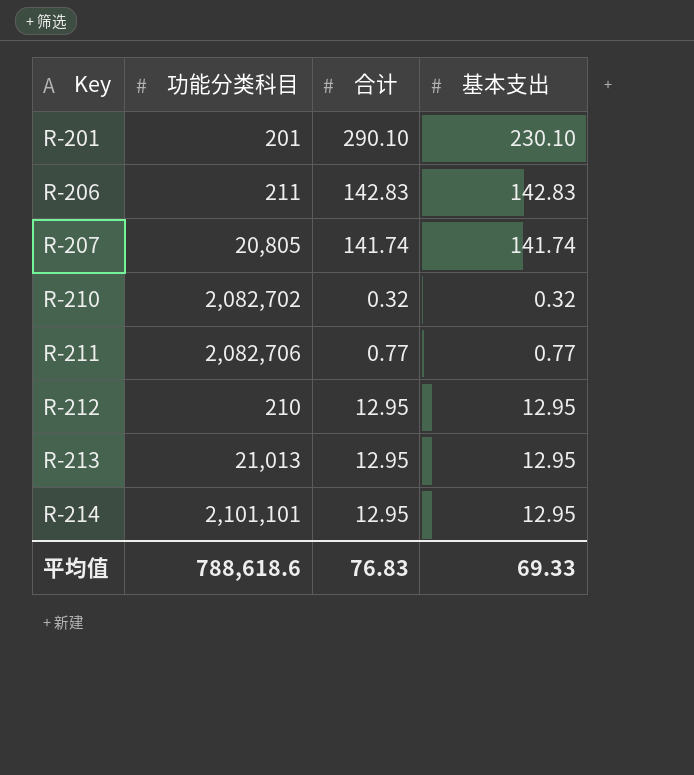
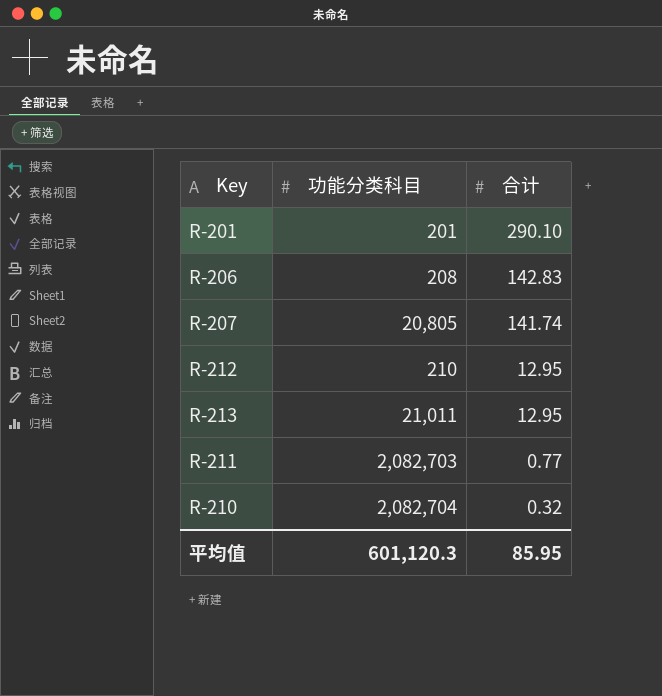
row order: Key ascending -> 合计 descending
column 基本支出 | position: 4 -> none
row R-214: 2,101,101 | 12.95 | 12.95 -> none
R-206 | 功能分类科目: 211 -> 208
R-213 | 功能分类科目: 21,013 -> 21,011
R-211 | 功能分类科目: 2,082,706 -> 2,082,703
R-210 | 功能分类科目: 2,082,702 -> 2,082,704
平均值 | 功能分类科目: 788,618.6 -> 601,120.3
平均值 | 合计: 76.83 -> 85.95

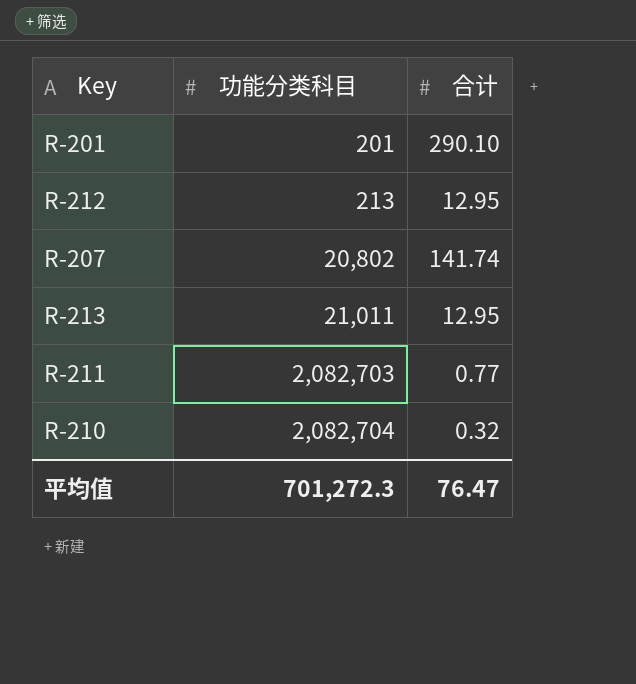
row order: 合计 descending -> 功能分类科目 ascending
row R-206: 208 | 142.83 -> none
R-212 | 功能分类科目: 210 -> 213
R-207 | 功能分类科目: 20,805 -> 20,802
平均值 | 功能分类科目: 601,120.3 -> 701,272.3
平均值 | 合计: 85.95 -> 76.47

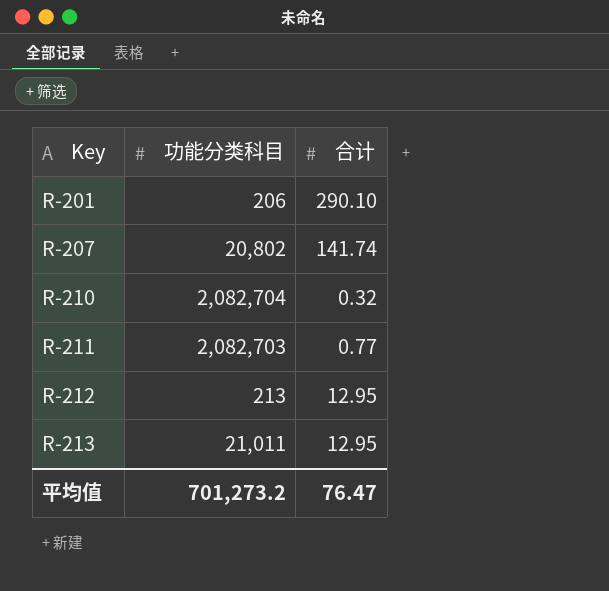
row order: 功能分类科目 ascending -> Key ascending
R-201 | 功能分类科目: 201 -> 206
平均值 | 功能分类科目: 701,272.3 -> 701,273.2

